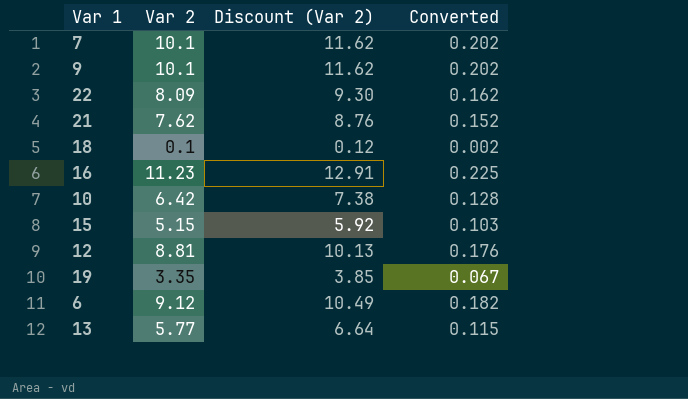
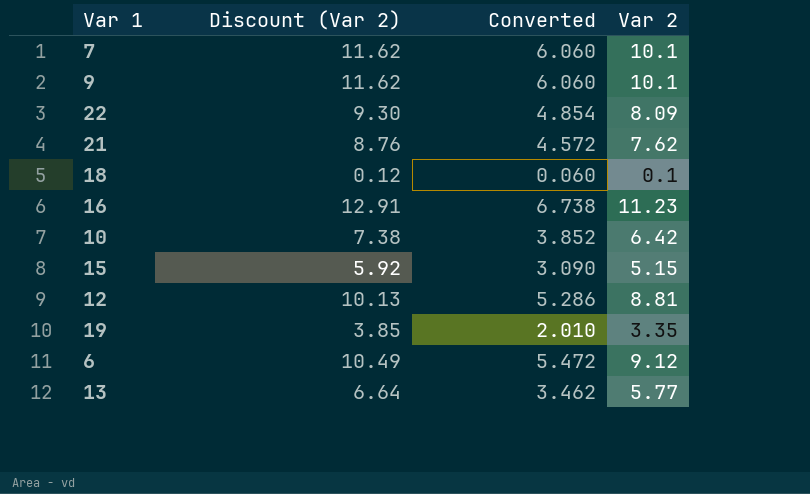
column Converted | formula: [Var 2] * 0.02 -> [Var 2] * 0.6
column Var 2 | position: 2 -> 4

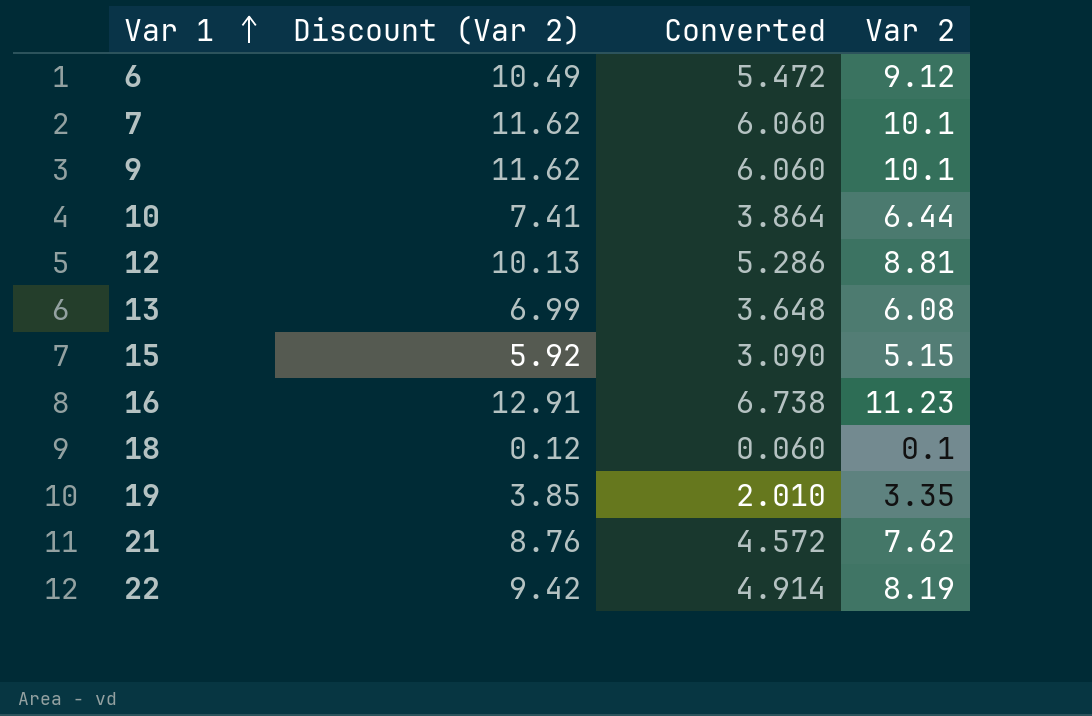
row order: none -> Var 1 ascending
10 | Discount (Var 2): 7.38 -> 7.41
10 | Converted: 3.852 -> 3.864
10 | Var 2: 6.42 -> 6.44
13 | Discount (Var 2): 6.64 -> 6.99
13 | Converted: 3.462 -> 3.648
13 | Var 2: 5.77 -> 6.08
22 | Discount (Var 2): 9.30 -> 9.42
22 | Converted: 4.854 -> 4.914
22 | Var 2: 8.09 -> 8.19

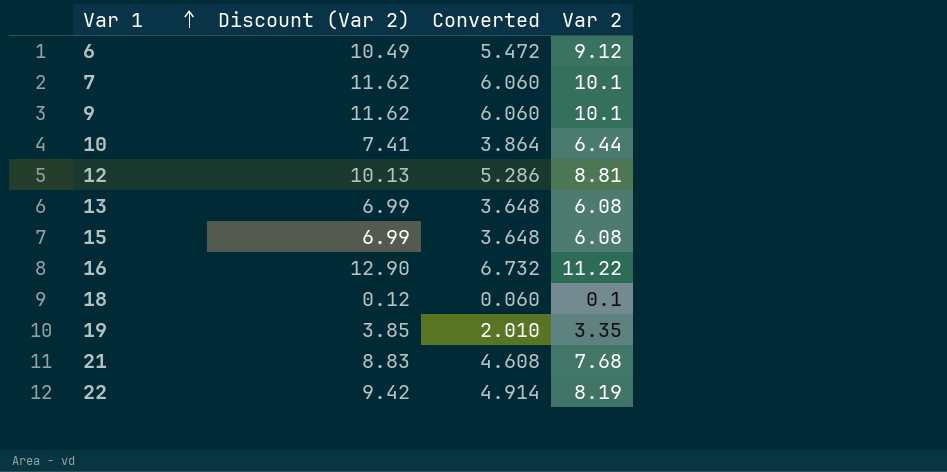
15 | Discount (Var 2): 5.92 -> 6.99
15 | Converted: 3.090 -> 3.648
15 | Var 2: 5.15 -> 6.08
16 | Discount (Var 2): 12.91 -> 12.90
16 | Converted: 6.738 -> 6.732
16 | Var 2: 11.23 -> 11.22
21 | Discount (Var 2): 8.76 -> 8.83
21 | Converted: 4.572 -> 4.608
21 | Var 2: 7.62 -> 7.68

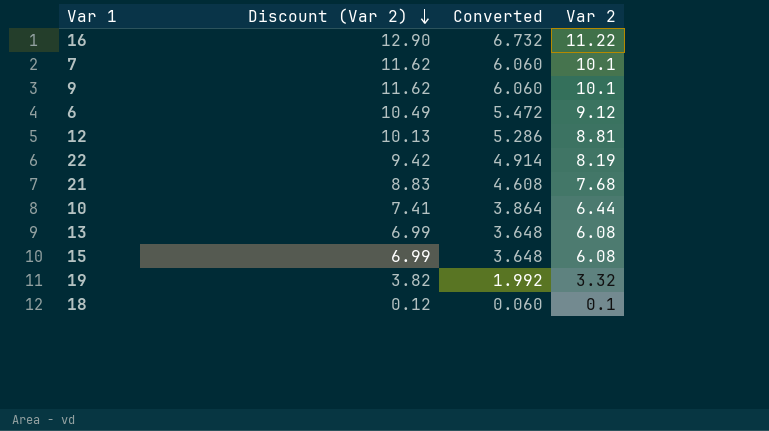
row order: Var 1 ascending -> Discount (Var 2) descending
19 | Discount (Var 2): 3.85 -> 3.82
19 | Converted: 2.010 -> 1.992
19 | Var 2: 3.35 -> 3.32

